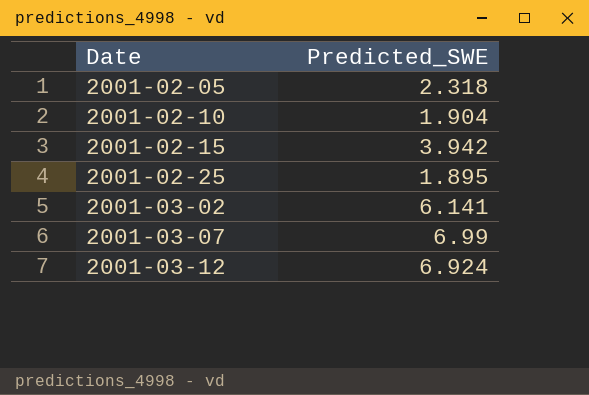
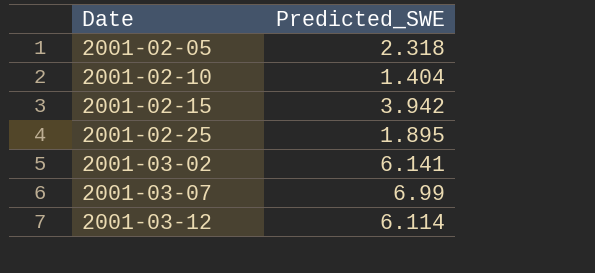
2001-02-10 | Predicted_SWE: 1.904 -> 1.404
2001-03-12 | Predicted_SWE: 6.924 -> 6.114

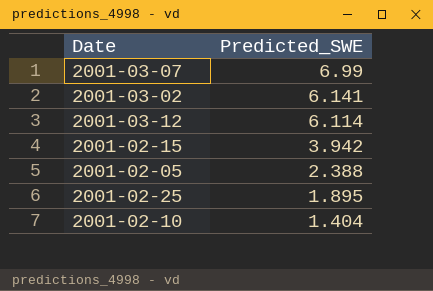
row order: Date ascending -> Predicted_SWE descending
2001-02-05 | Predicted_SWE: 2.318 -> 2.388

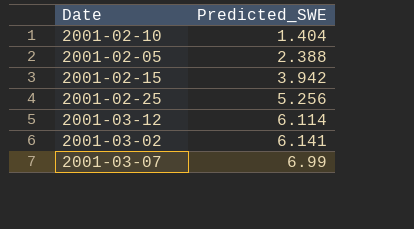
row order: Predicted_SWE descending -> Predicted_SWE ascending
2001-02-25 | Predicted_SWE: 1.895 -> 5.256

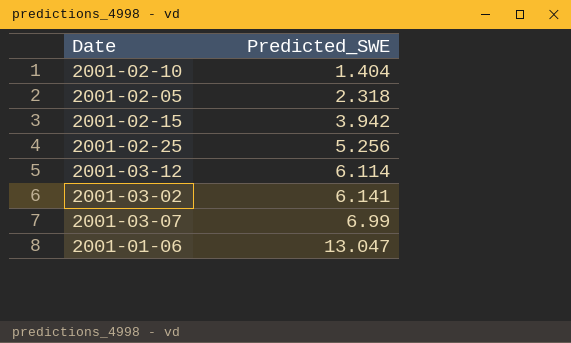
2001-02-05 | Predicted_SWE: 2.388 -> 2.318
row 2001-01-06: none -> 13.047

